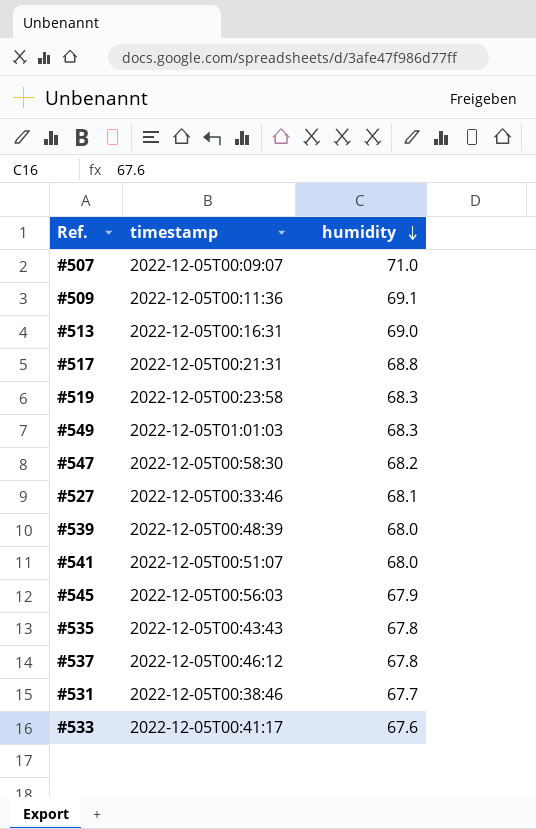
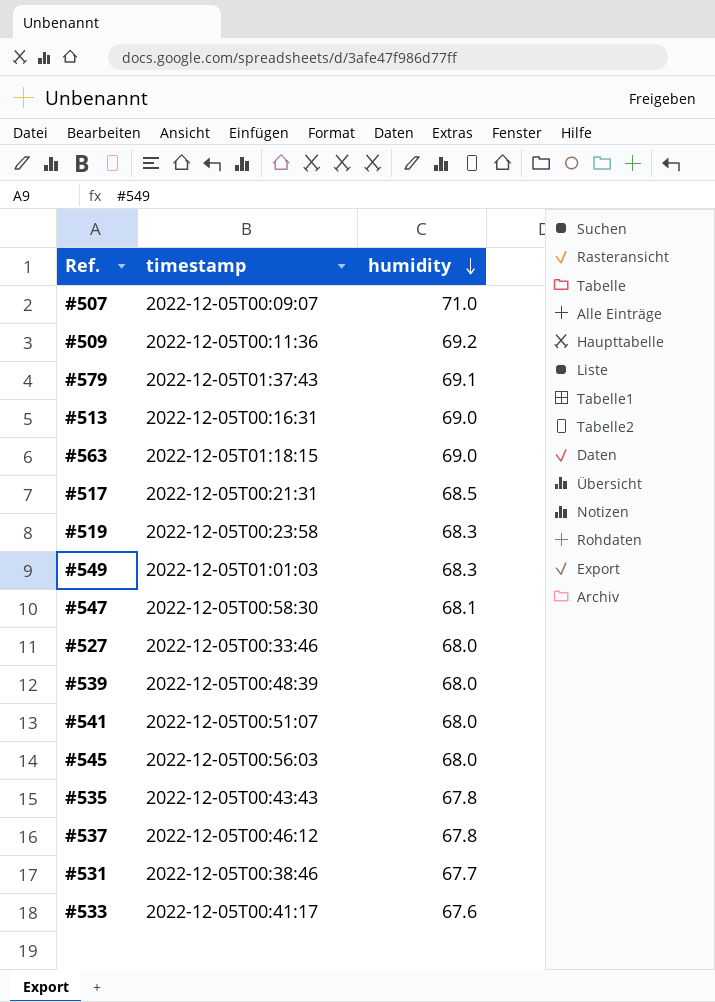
#509 | humidity: 69.1 -> 69.2
row #579: none -> 2022-12-05T01:37:43 | 69.1
row #563: none -> 2022-12-05T01:18:15 | 69.0
#517 | humidity: 68.8 -> 68.5
#547 | humidity: 68.2 -> 68.1
#527 | humidity: 68.1 -> 68.0
#545 | humidity: 67.9 -> 68.0

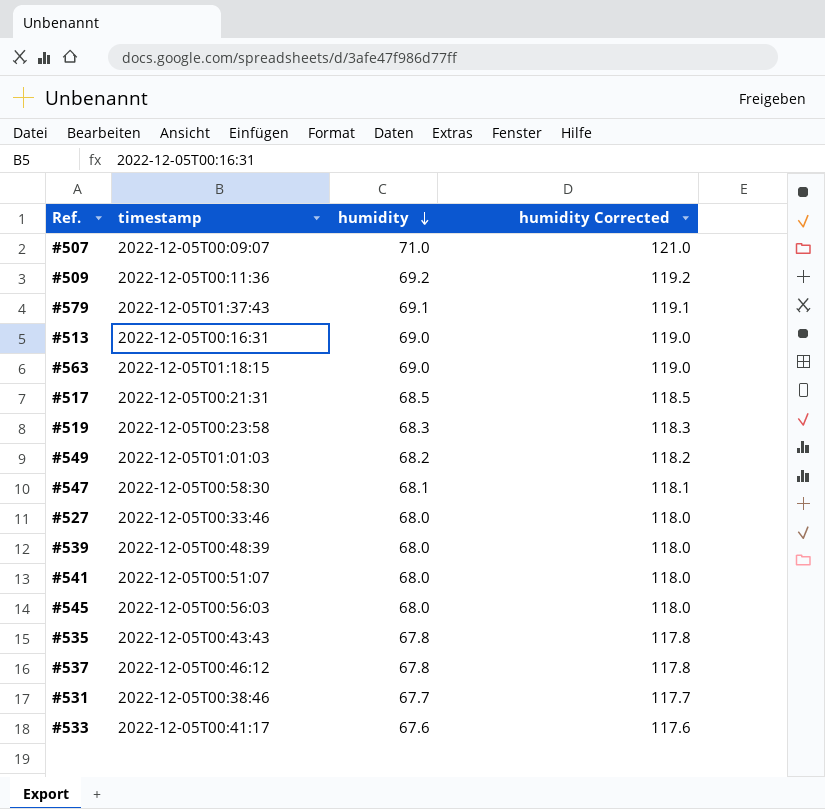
column humidity Corrected | formula: none -> [humidity] + 50
#549 | humidity: 68.3 -> 68.2

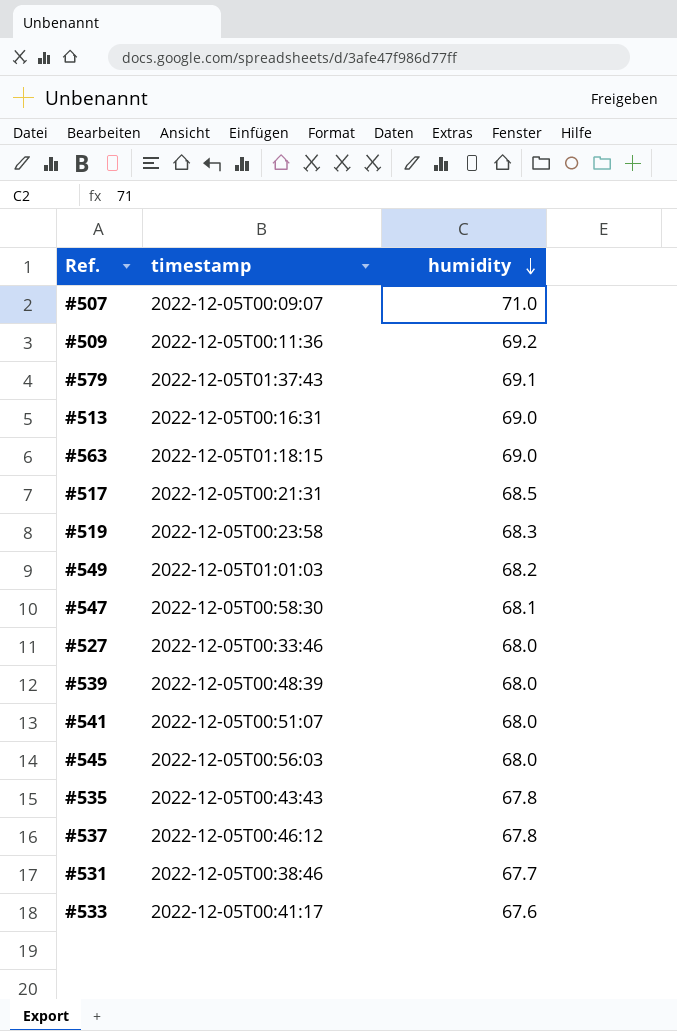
column humidity Corrected | formula: [humidity] + 50 -> none

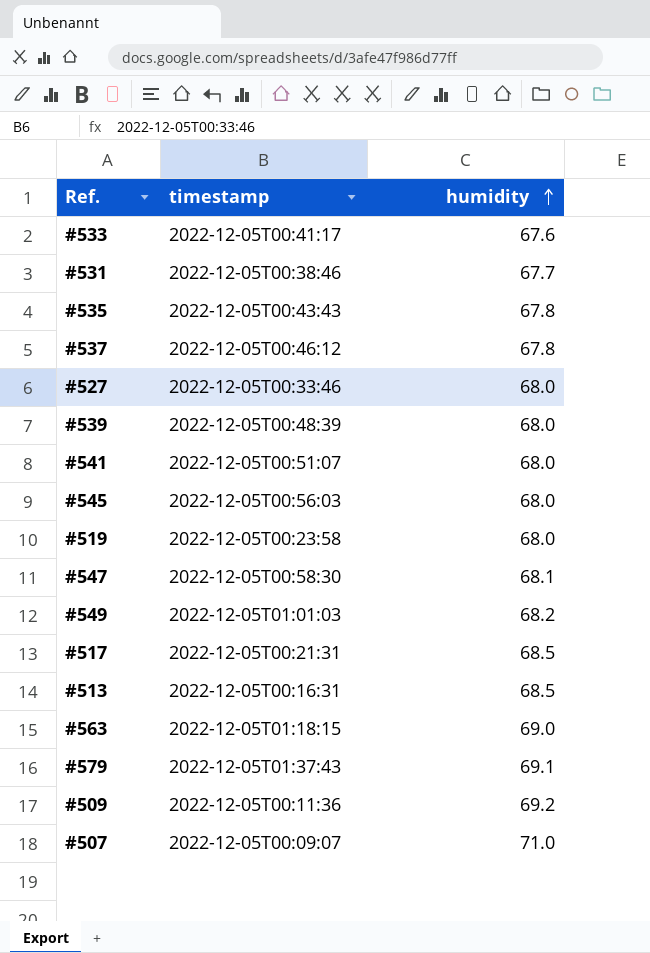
row order: humidity descending -> humidity ascending
#519 | humidity: 68.3 -> 68.0
#513 | humidity: 69.0 -> 68.5

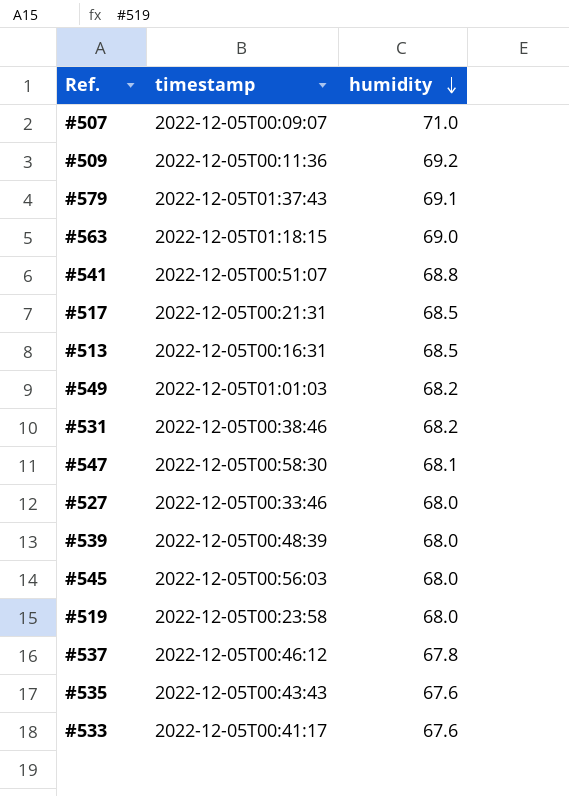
row order: humidity ascending -> humidity descending
#541 | humidity: 68.0 -> 68.8
#531 | humidity: 67.7 -> 68.2
#535 | humidity: 67.8 -> 67.6

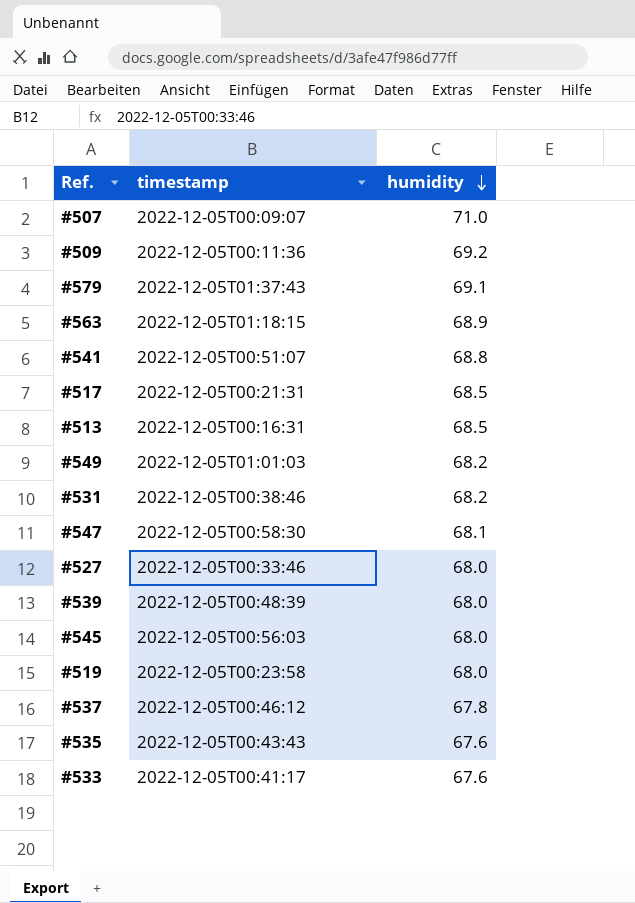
#563 | humidity: 69.0 -> 68.9

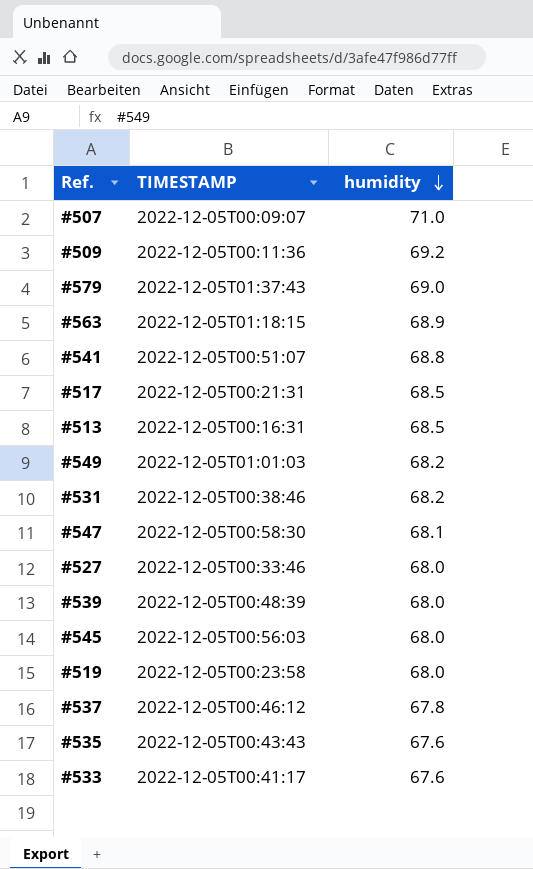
column name: timestamp -> TIMESTAMP
#579 | humidity: 69.1 -> 69.0

